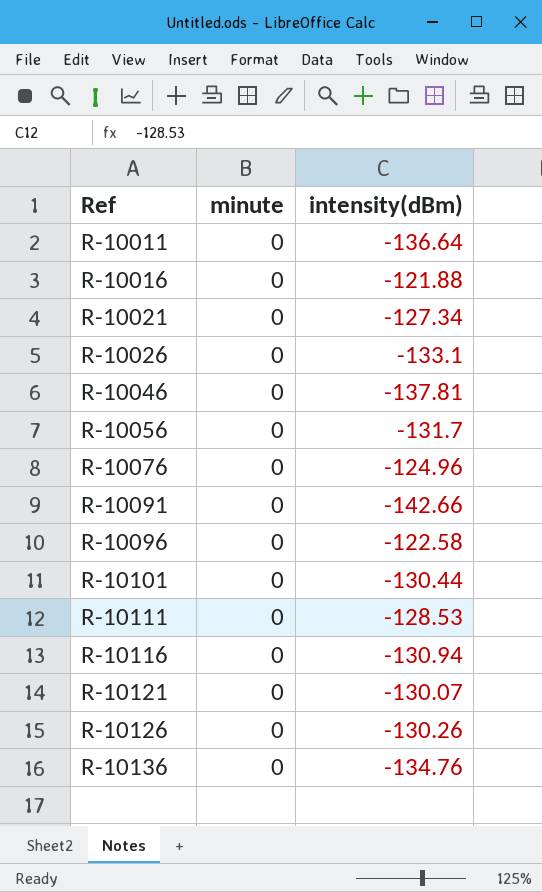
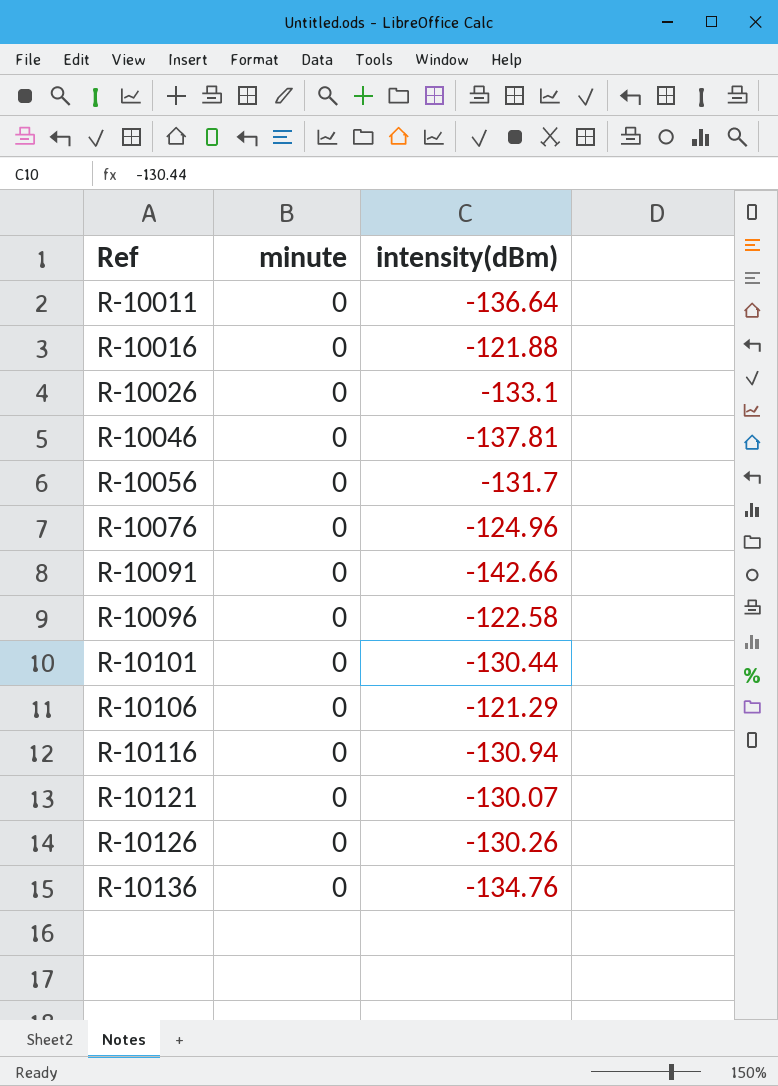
row R-10021: 0 | -127.34 -> none
row R-10111: 0 | -128.53 -> none
row R-10106: none -> 0 | -121.29

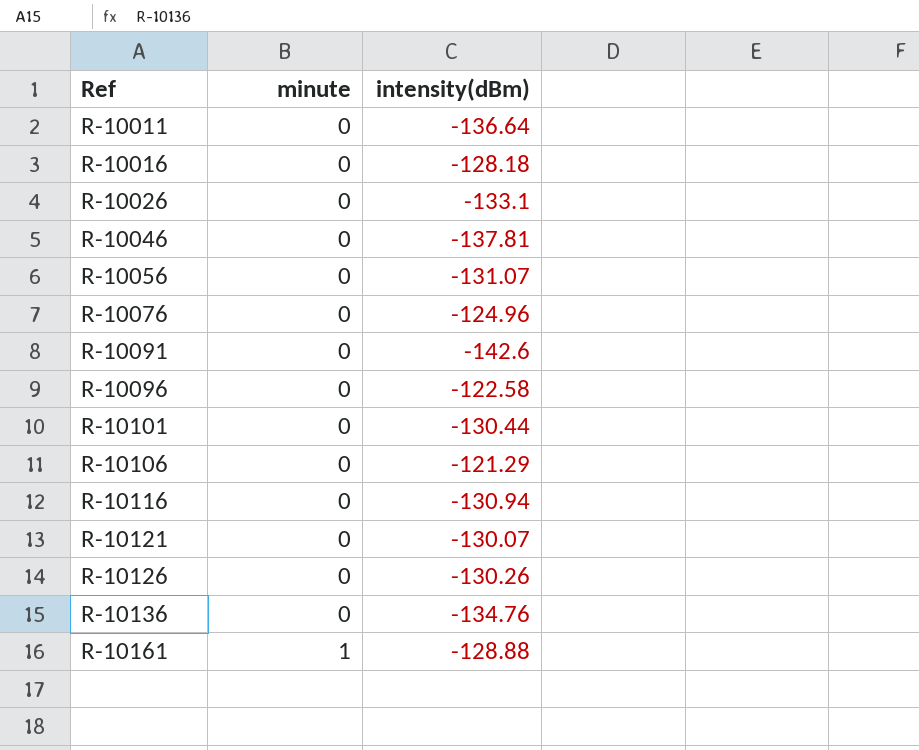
R-10016 | intensity(dBm): -121.88 -> -128.18
R-10056 | intensity(dBm): -131.7 -> -131.07
R-10091 | intensity(dBm): -142.66 -> -142.6
row R-10161: none -> 1 | -128.88

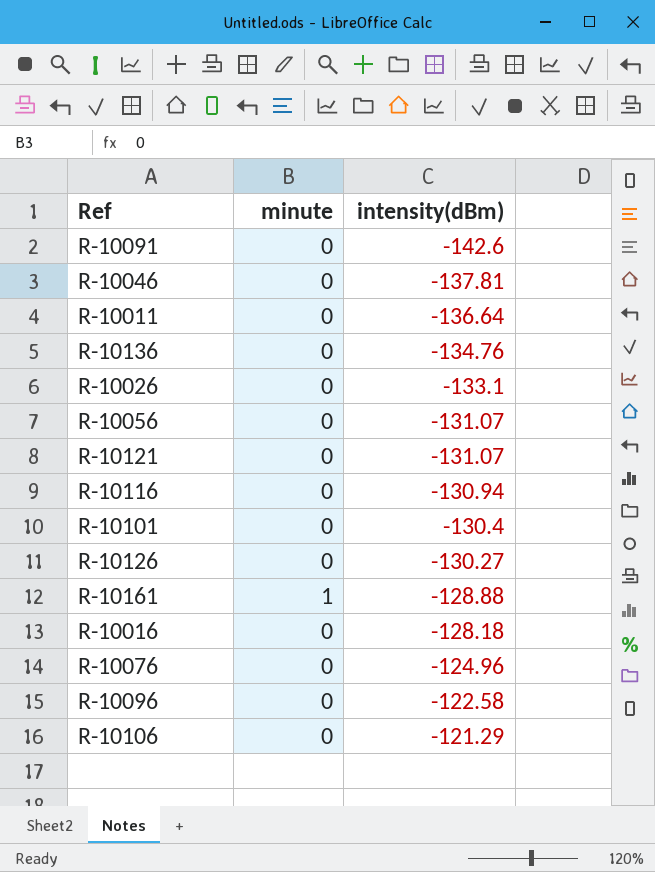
row order: Ref ascending -> intensity(dBm) ascending
R-10121 | intensity(dBm): -130.07 -> -131.07
R-10101 | intensity(dBm): -130.44 -> -130.4
R-10126 | intensity(dBm): -130.26 -> -130.27

